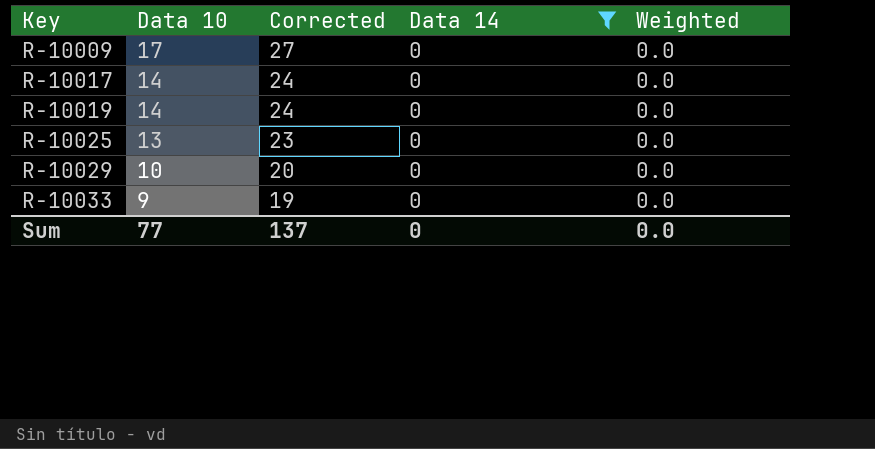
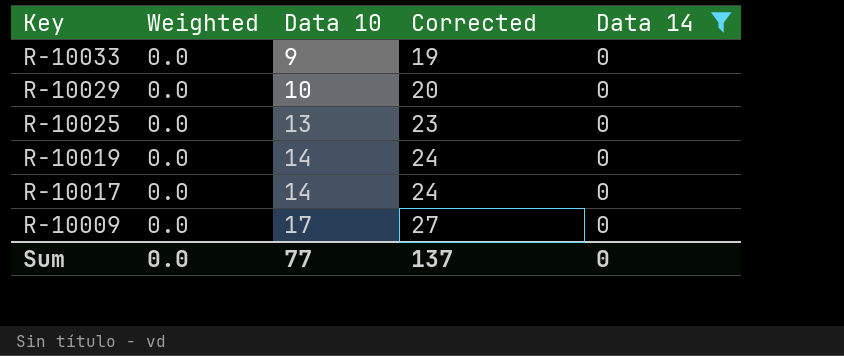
row order: Key ascending -> Key descending
column Weighted | position: 5 -> 2

